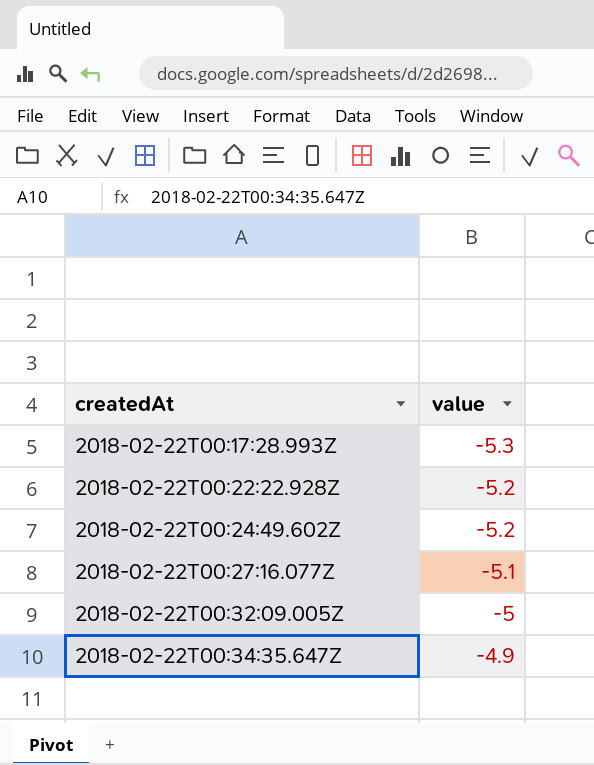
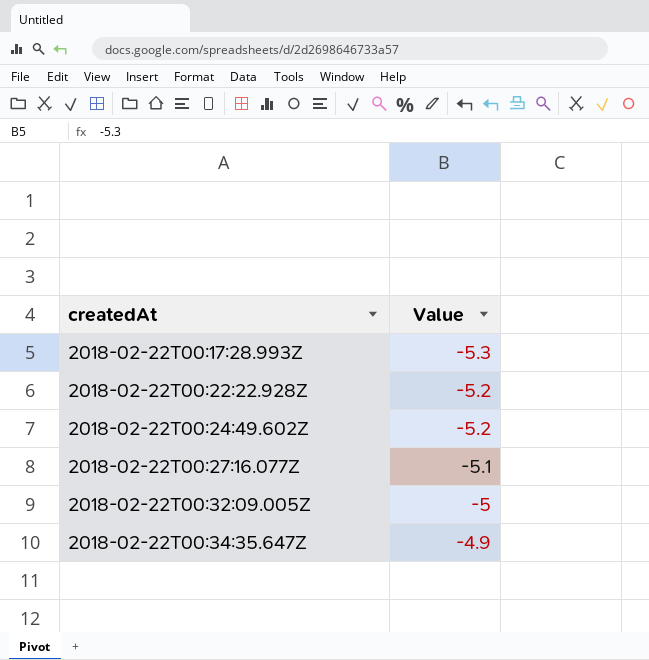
column name: value -> Value

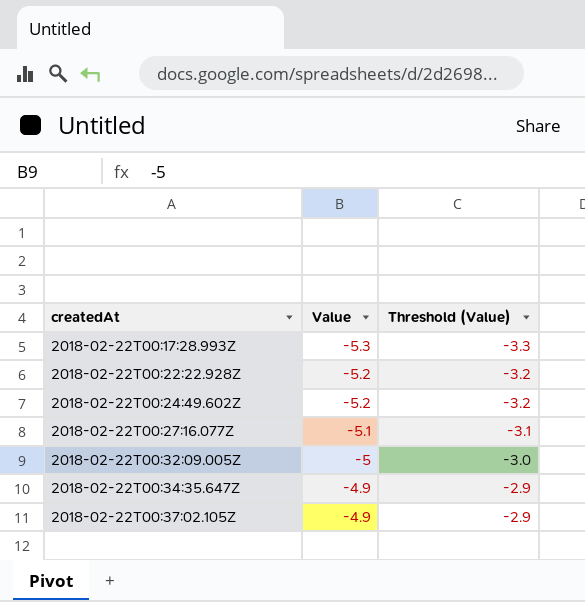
column Threshold (Value) | formula: none -> [Value] + 2
row 2018-02-22T00:37:02.105Z: none -> -4.9 | -2.9

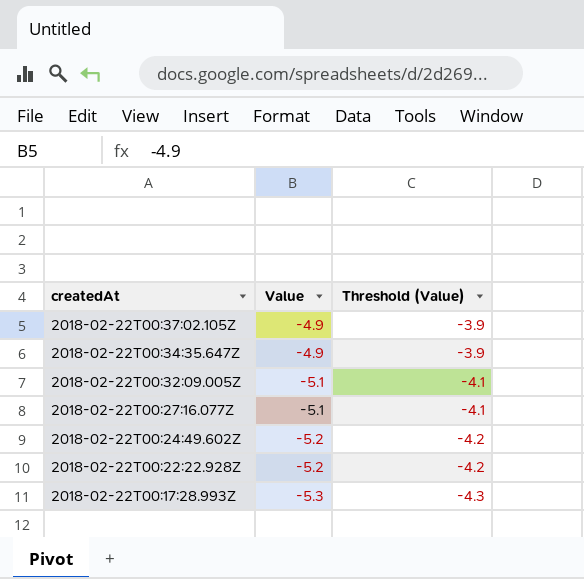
row order: createdAt ascending -> createdAt descending
column Threshold (Value) | formula: [Value] + 2 -> [Value] + 1
2018-02-22T00:32:09.005Z | Value: -5 -> -5.1

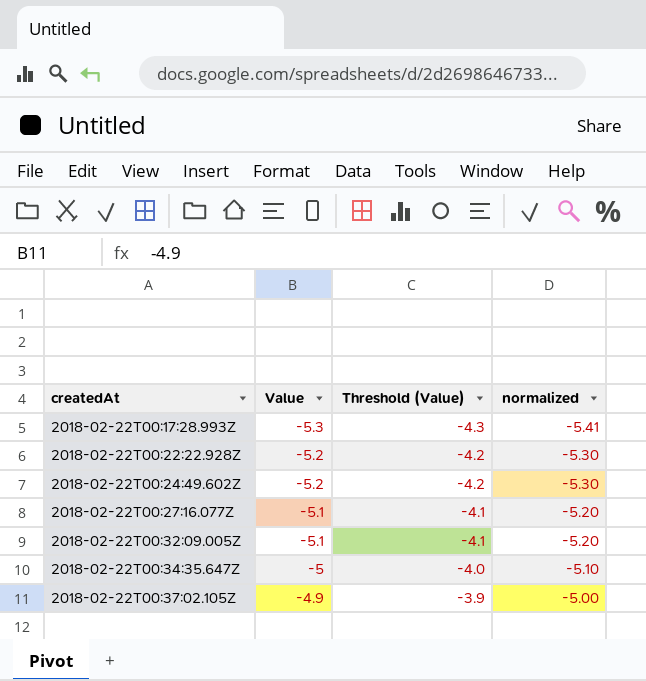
row order: createdAt descending -> createdAt ascending
column normalized | formula: none -> [Value] * 1.02
2018-02-22T00:34:35.647Z | Value: -4.9 -> -5
2018-02-22T00:34:35.647Z | Threshold (Value): -3.9 -> -4.0

